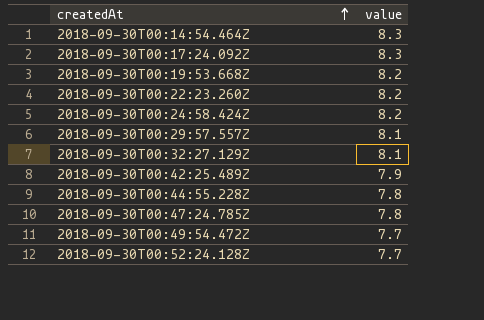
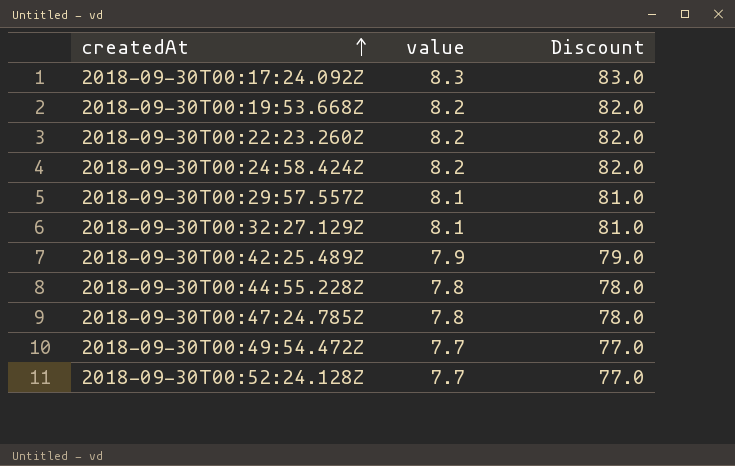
column Discount | formula: none -> [value] * 10
row 2018-09-30T00:14:54.464Z: 8.3 -> none

